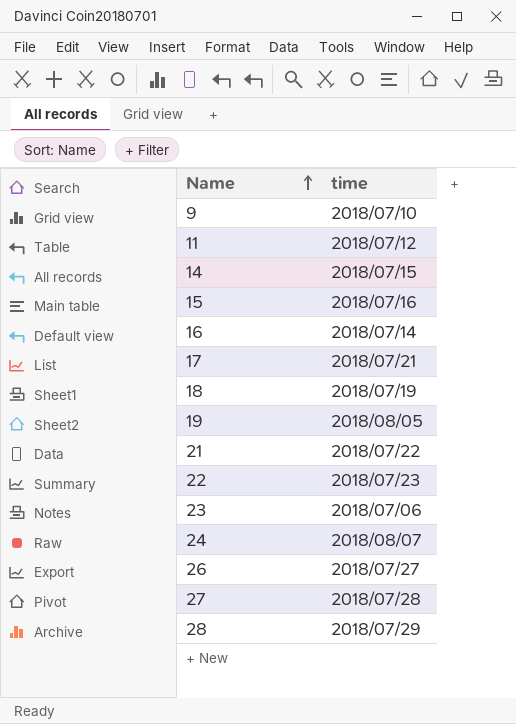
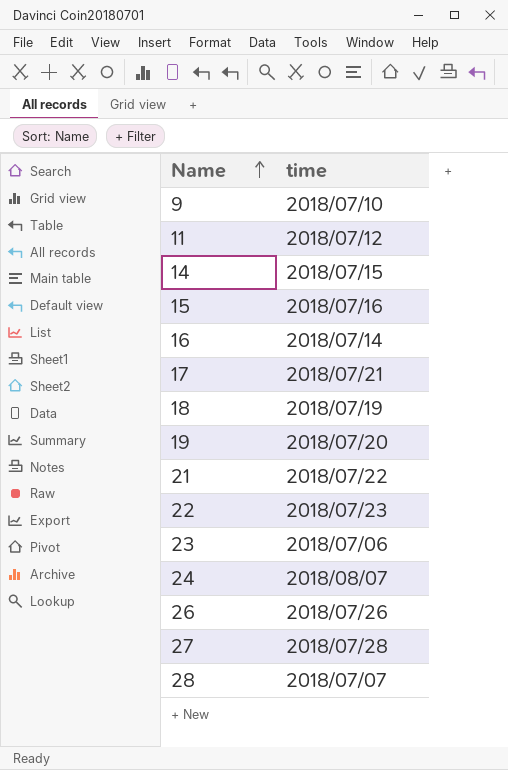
19 | time: 2018/08/05 -> 2018/07/20
26 | time: 2018/07/27 -> 2018/07/26
28 | time: 2018/07/29 -> 2018/07/07

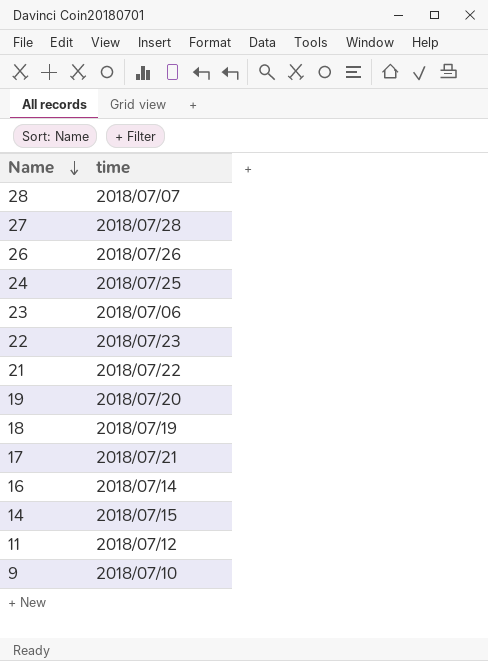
row order: Name ascending -> Name descending
row 15: 2018/07/16 -> none
24 | time: 2018/08/07 -> 2018/07/25

